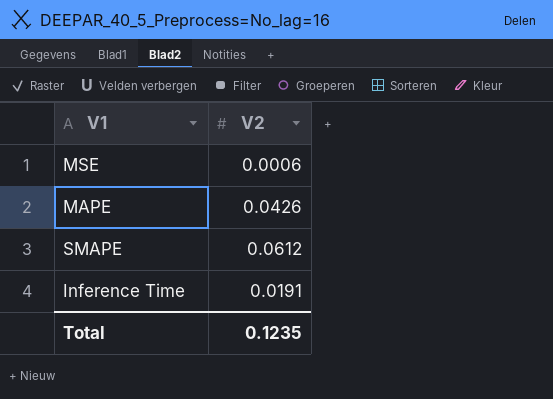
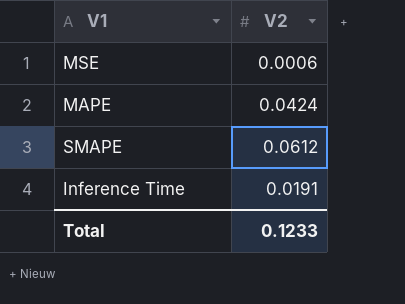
MAPE | V2: 0.0426 -> 0.0424
Total | V2: 0.1235 -> 0.1233

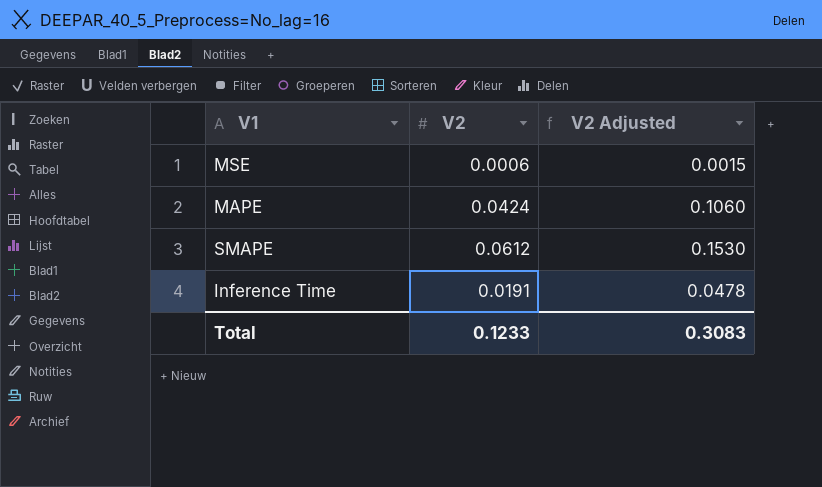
column V2 Adjusted | formula: none -> [V2] * 2.5

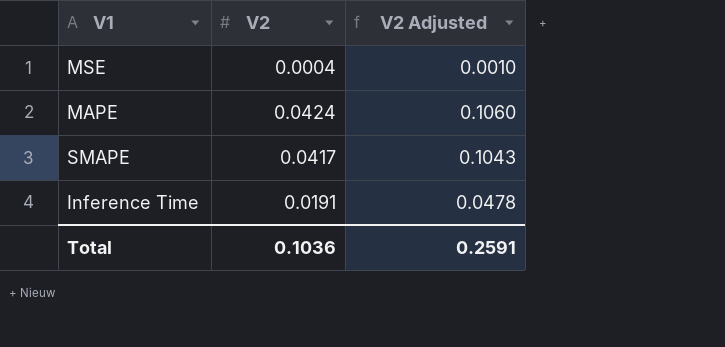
MSE | V2: 0.0006 -> 0.0004
MSE | V2 Adjusted: 0.0015 -> 0.0010
SMAPE | V2: 0.0612 -> 0.0417
SMAPE | V2 Adjusted: 0.1530 -> 0.1043
Total | V2: 0.1233 -> 0.1036
Total | V2 Adjusted: 0.3083 -> 0.2591

